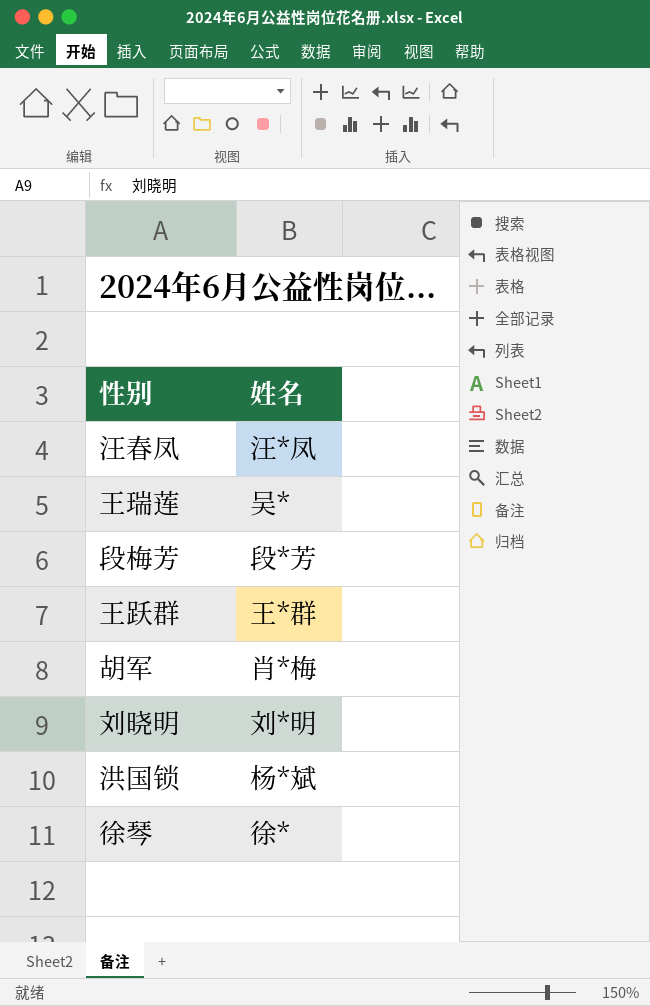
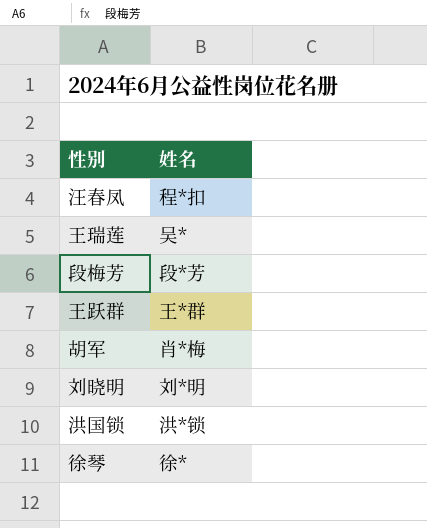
汪春凤 | 姓名: 汪*凤 -> 程*扣
洪国锁 | 姓名: 杨*斌 -> 洪*锁

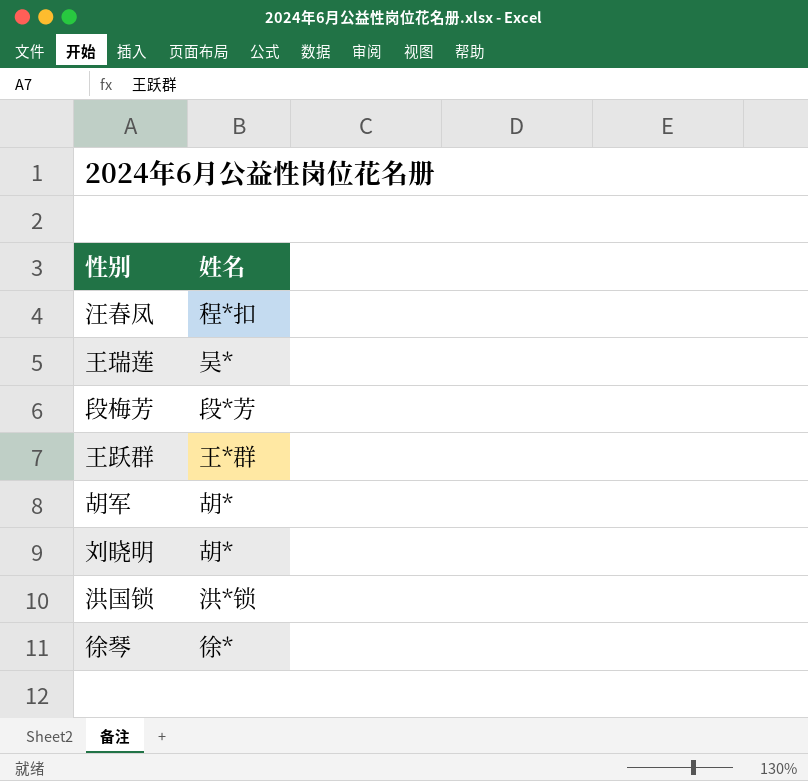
胡军 | 姓名: 肖*梅 -> 胡*
刘晓明 | 姓名: 刘*明 -> 胡*

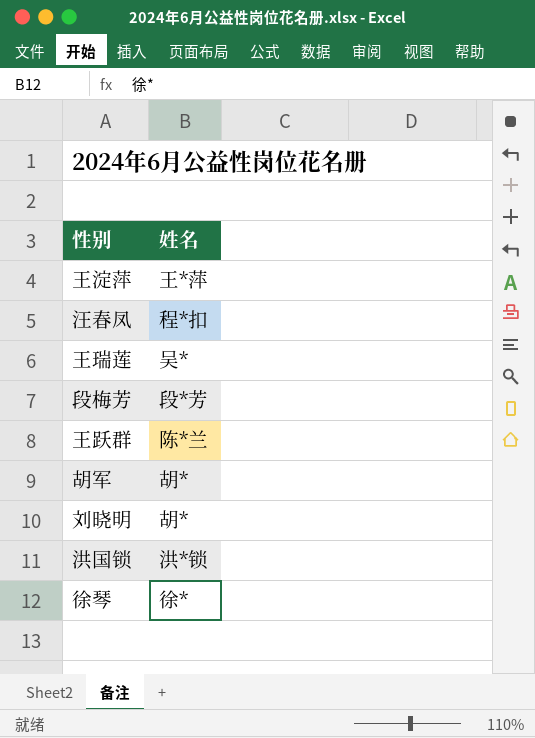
row 王淀萍: none -> 王*萍
王跃群 | 姓名: 王*群 -> 陈*兰

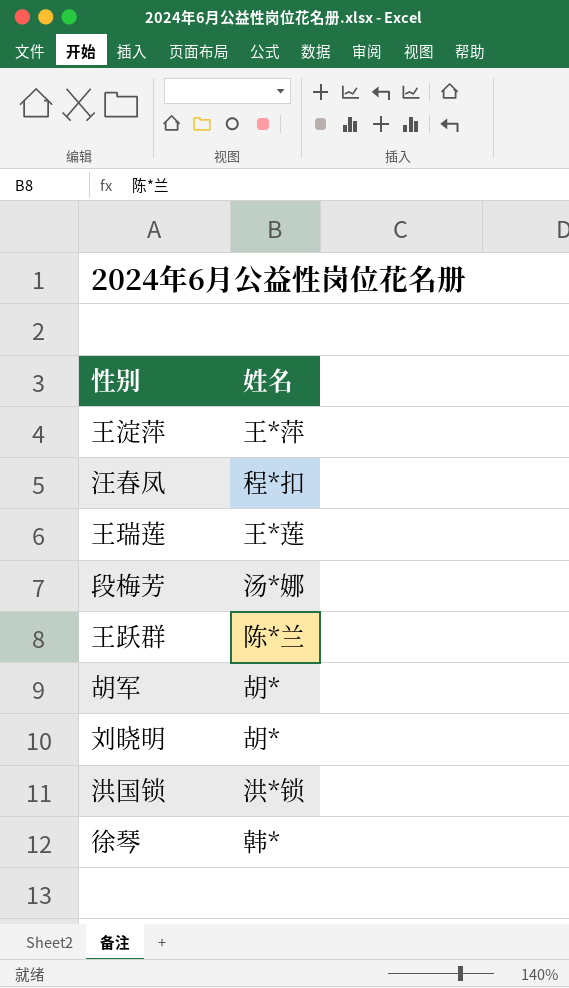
王瑞莲 | 姓名: 吴* -> 王*莲
段梅芳 | 姓名: 段*芳 -> 汤*娜
徐琴 | 姓名: 徐* -> 韩*

